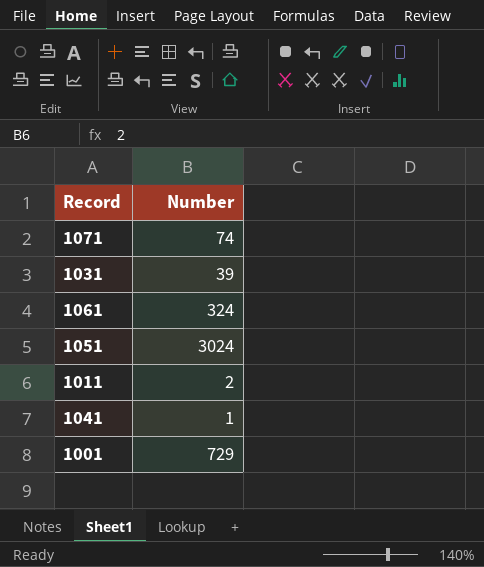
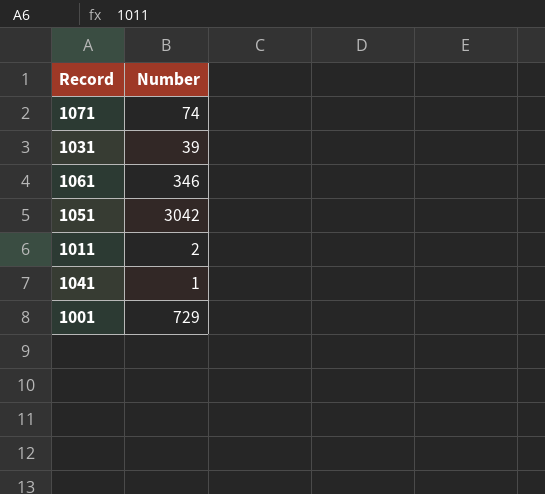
1061 | Number: 324 -> 346
1051 | Number: 3024 -> 3042

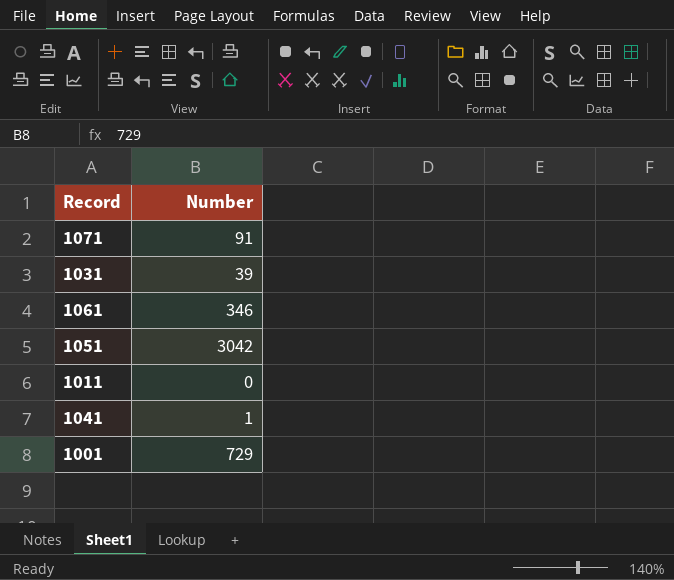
1071 | Number: 74 -> 91
1011 | Number: 2 -> 0

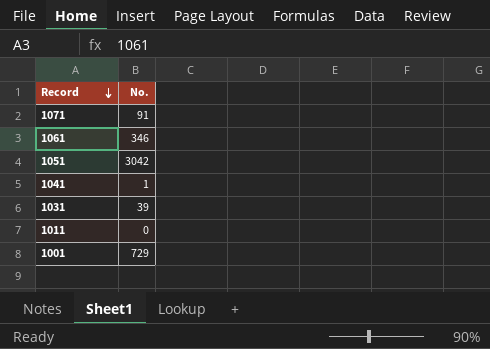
row order: none -> Record descending
column name: Number -> No.

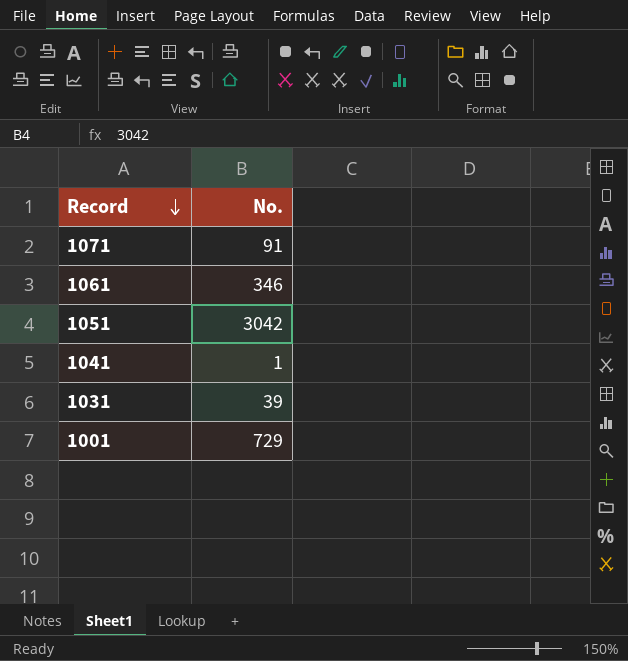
row 1011: 0 -> none

